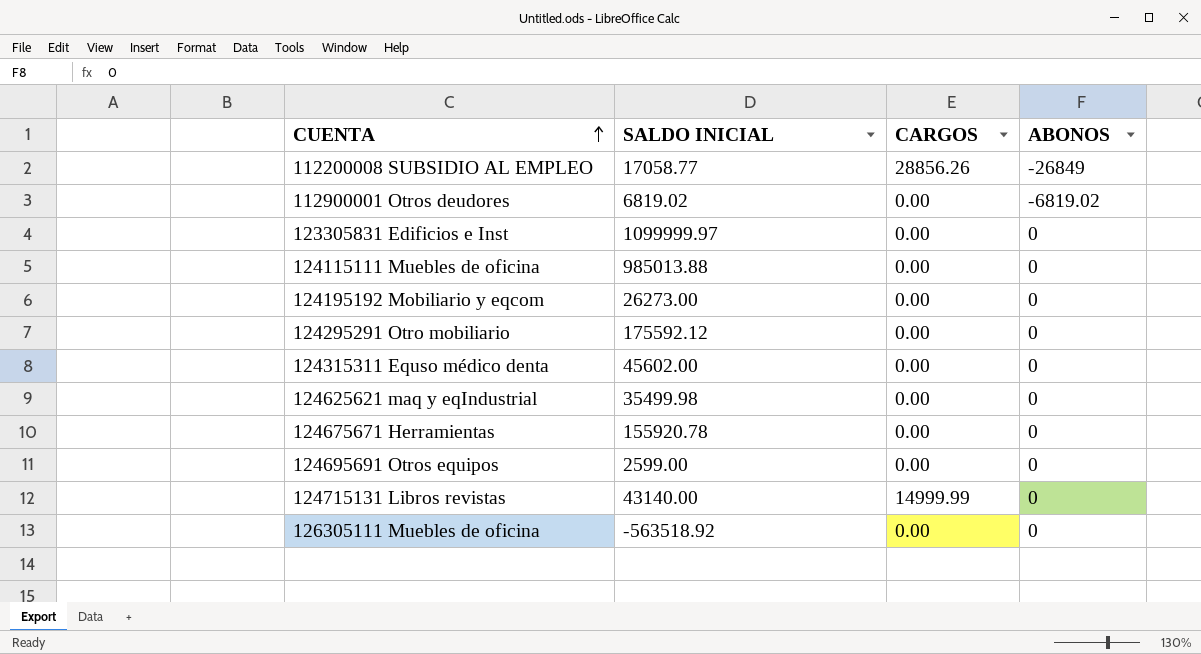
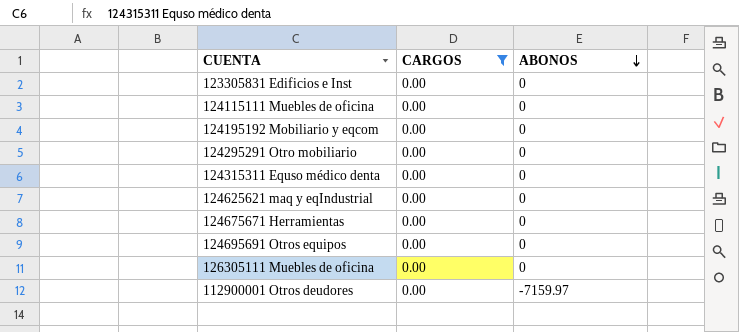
filter: none -> CARGOS = 0.00
row order: CUENTA ascending -> ABONOS descending
column SALDO INICIAL | position: 2 -> none
112900001 Otros deudores | ABONOS: -6819.02 -> -7159.97

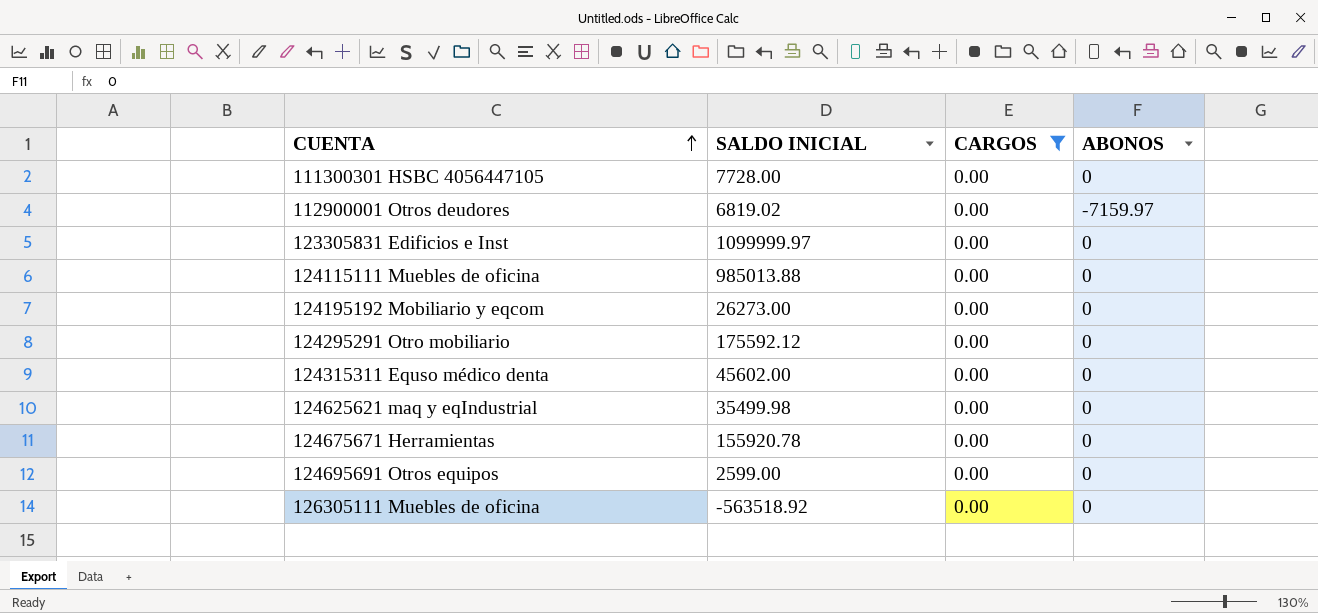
row order: ABONOS descending -> CUENTA ascending
column SALDO INICIAL | position: none -> 2
row 111300301 HSBC 4056447105: none -> 7728.00 | 0.00 | 0

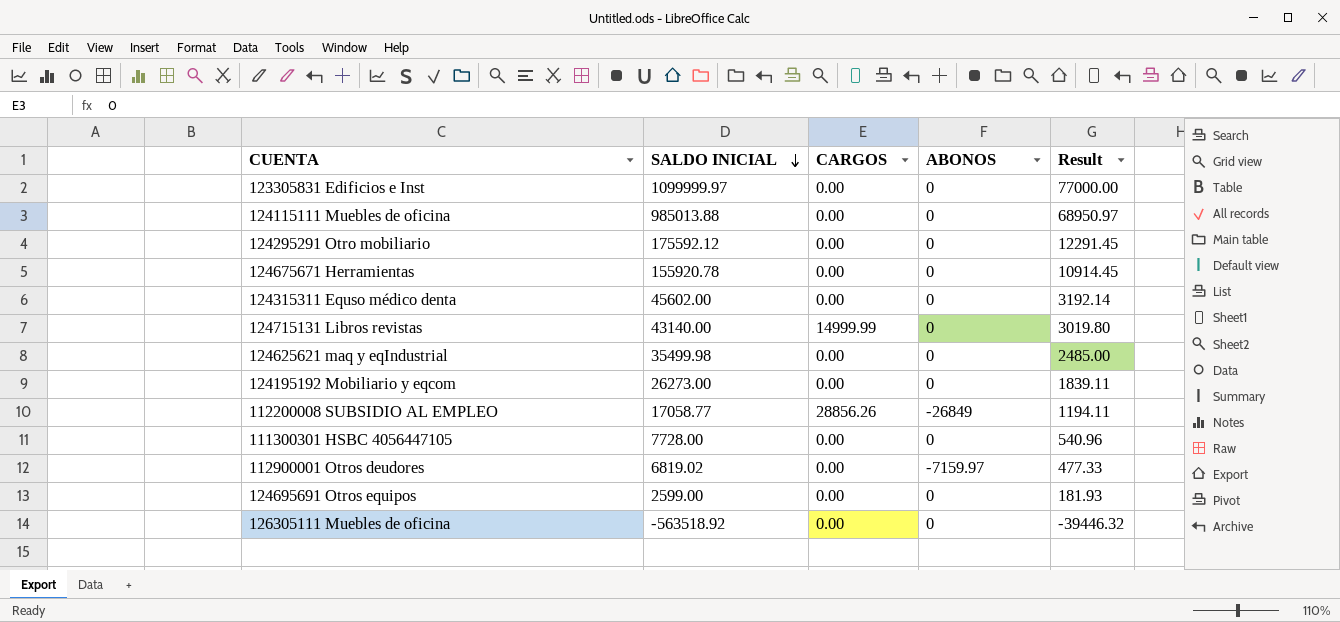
filter: CARGOS = 0.00 -> none
row order: CUENTA ascending -> SALDO INICIAL descending
column Result | formula: none -> [SALDO INICIAL] * 0.07

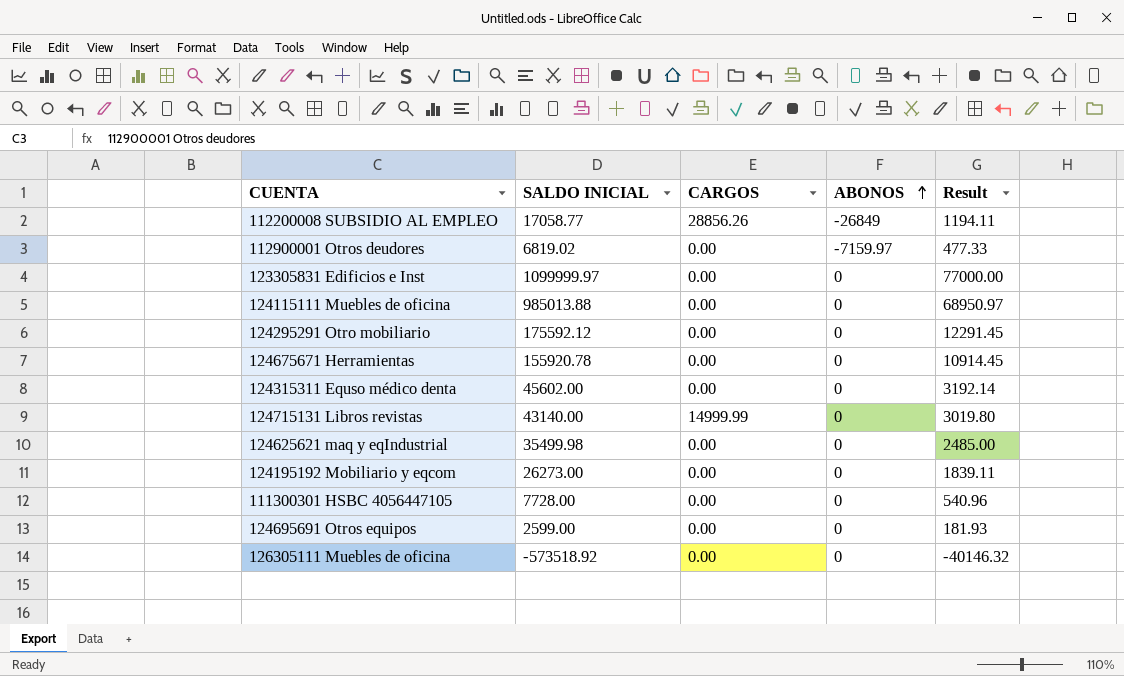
row order: SALDO INICIAL descending -> ABONOS ascending
126305111 Muebles de oficina | SALDO INICIAL: -563518.92 -> -573518.92
126305111 Muebles de oficina | Result: -39446.32 -> -40146.32

